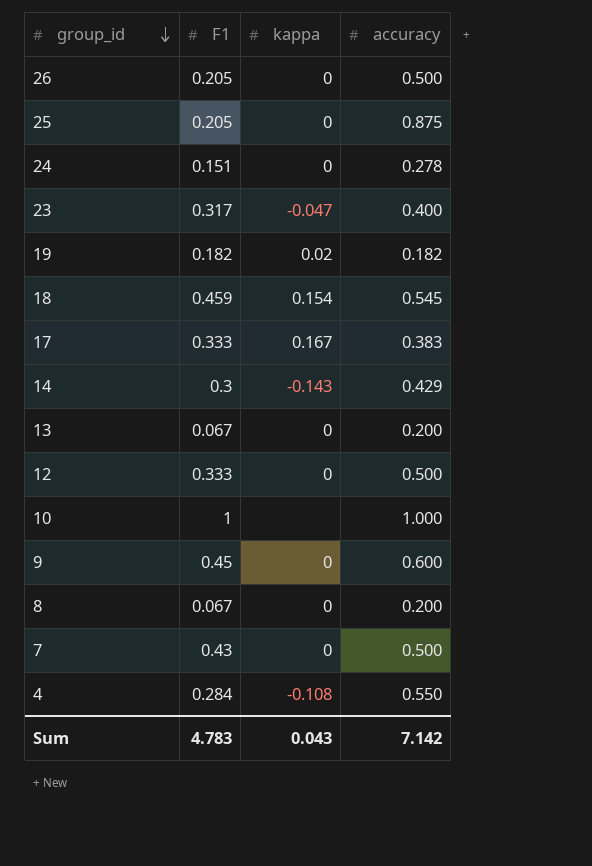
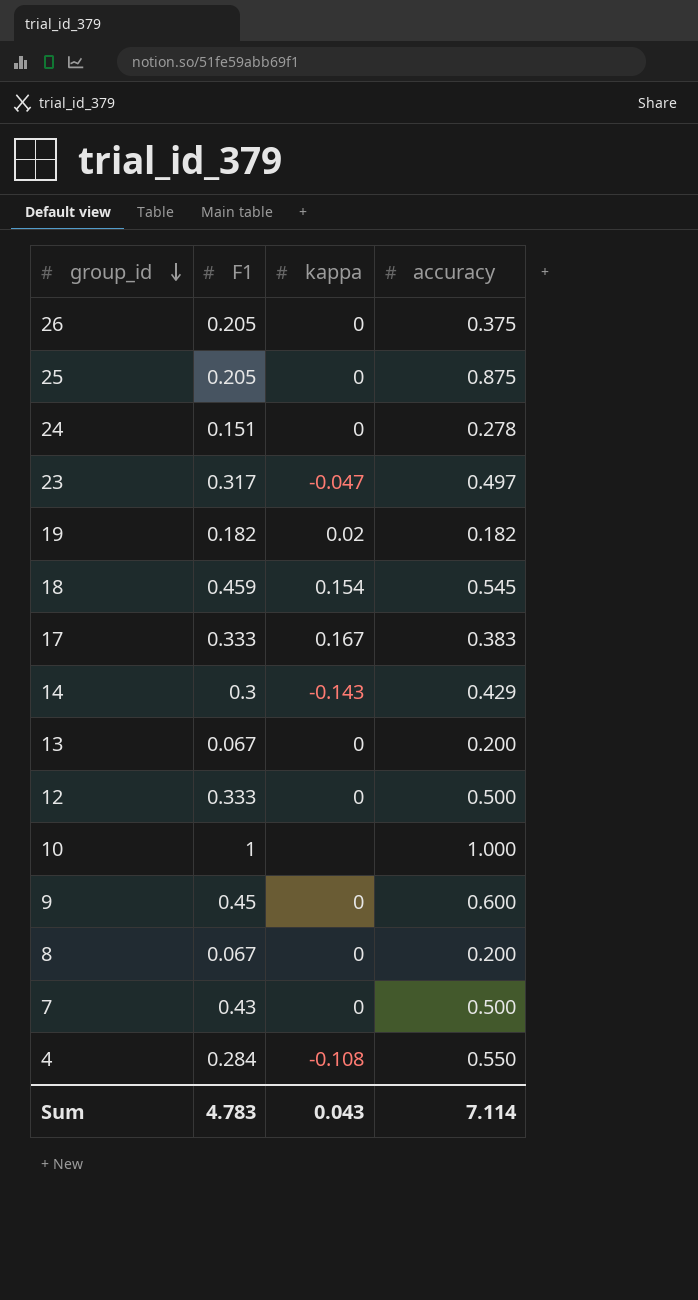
26 | accuracy: 0.500 -> 0.375
23 | accuracy: 0.400 -> 0.497
Sum | accuracy: 7.142 -> 7.114

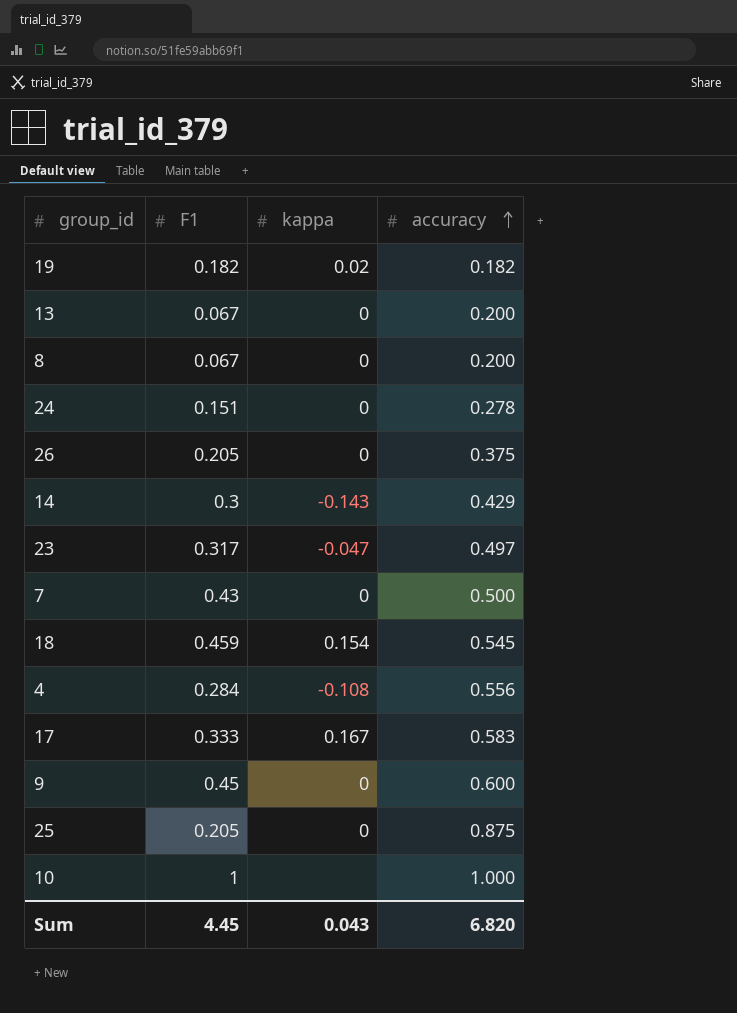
row order: group_id descending -> accuracy ascending
row 12: 0.333 | 0 | 0.500 -> none
4 | accuracy: 0.550 -> 0.556
17 | accuracy: 0.383 -> 0.583
Sum | F1: 4.783 -> 4.45
Sum | accuracy: 7.114 -> 6.820

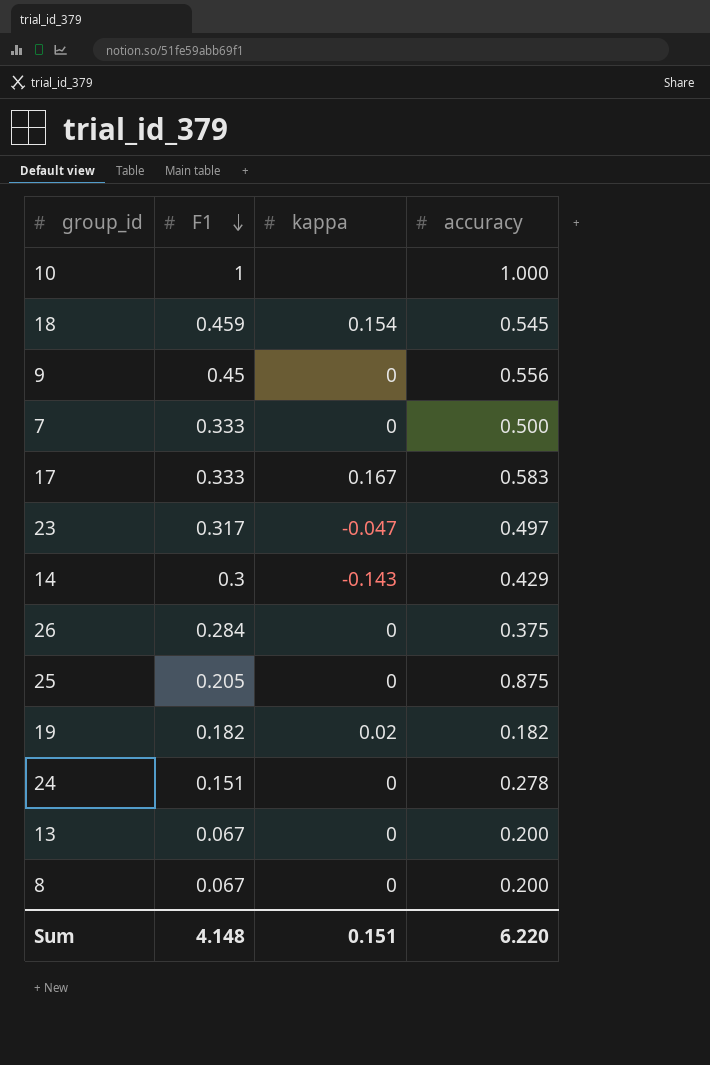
row order: accuracy ascending -> F1 descending
row 4: 0.284 | -0.108 | 0.556 -> none
9 | accuracy: 0.600 -> 0.556
7 | F1: 0.43 -> 0.333
26 | F1: 0.205 -> 0.284
Sum | F1: 4.45 -> 4.148
Sum | kappa: 0.043 -> 0.151
Sum | accuracy: 6.820 -> 6.220

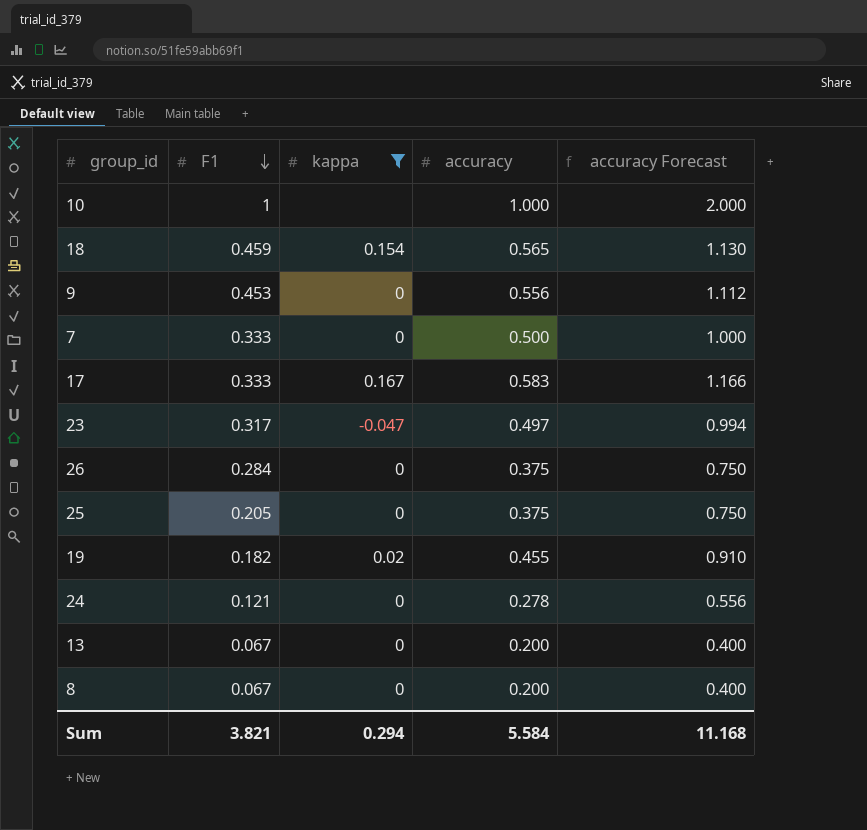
filter: none -> kappa != -0.143
column accuracy Forecast | formula: none -> [accuracy] * 2
18 | accuracy: 0.545 -> 0.565
9 | F1: 0.45 -> 0.453
25 | accuracy: 0.875 -> 0.375
19 | accuracy: 0.182 -> 0.455
24 | F1: 0.151 -> 0.121
Sum | F1: 4.148 -> 3.821
Sum | kappa: 0.151 -> 0.294
Sum | accuracy: 6.220 -> 5.584

